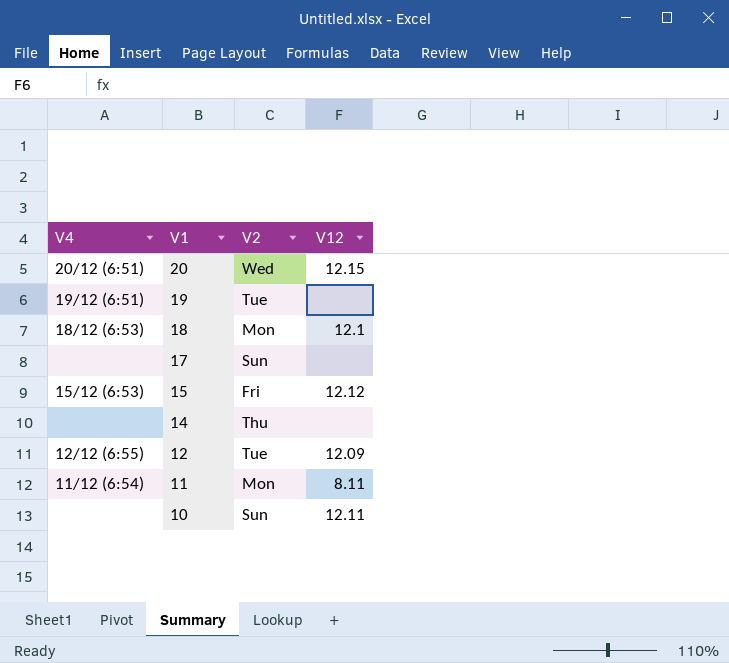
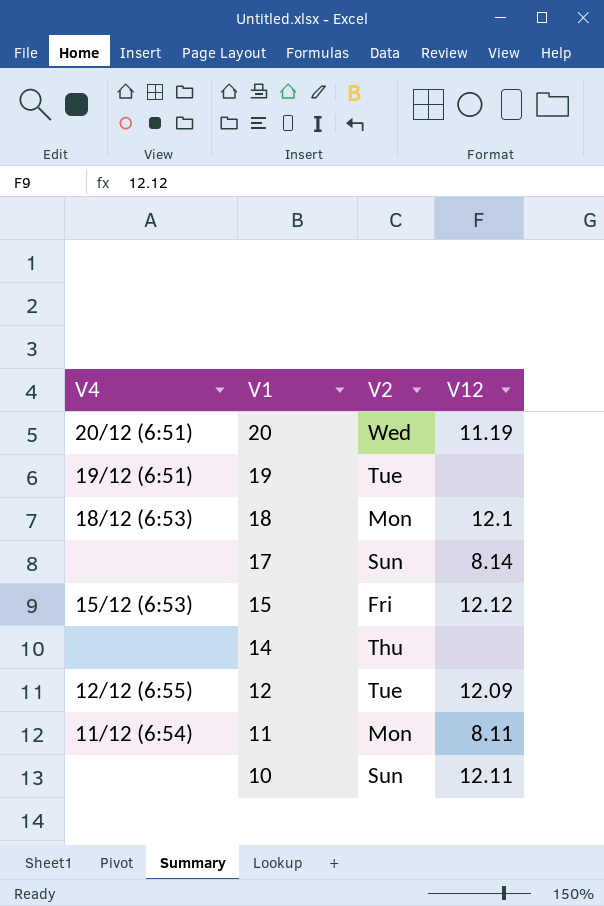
20 | V12: 12.15 -> 11.19
17 | V12: none -> 8.14

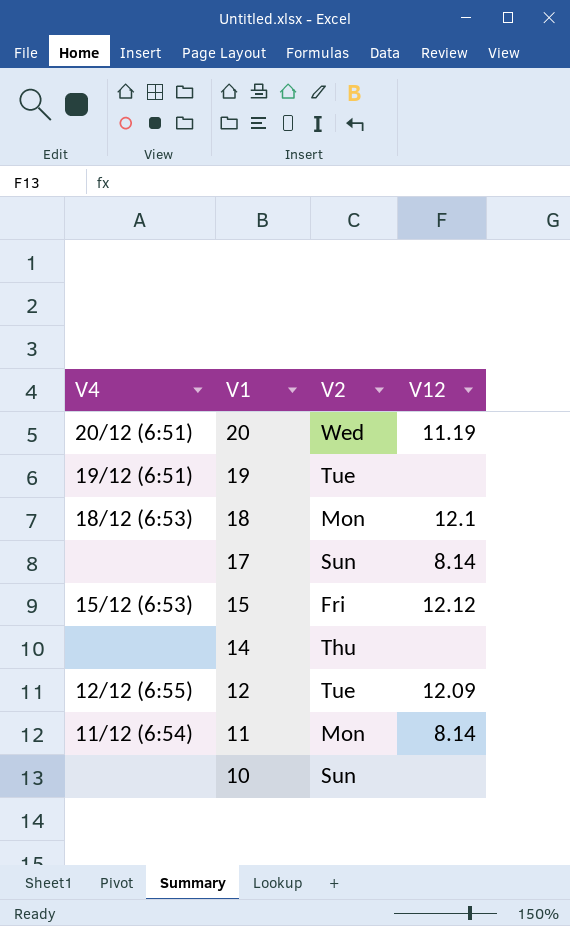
11 | V12: 8.11 -> 8.14
10 | V12: 12.11 -> none

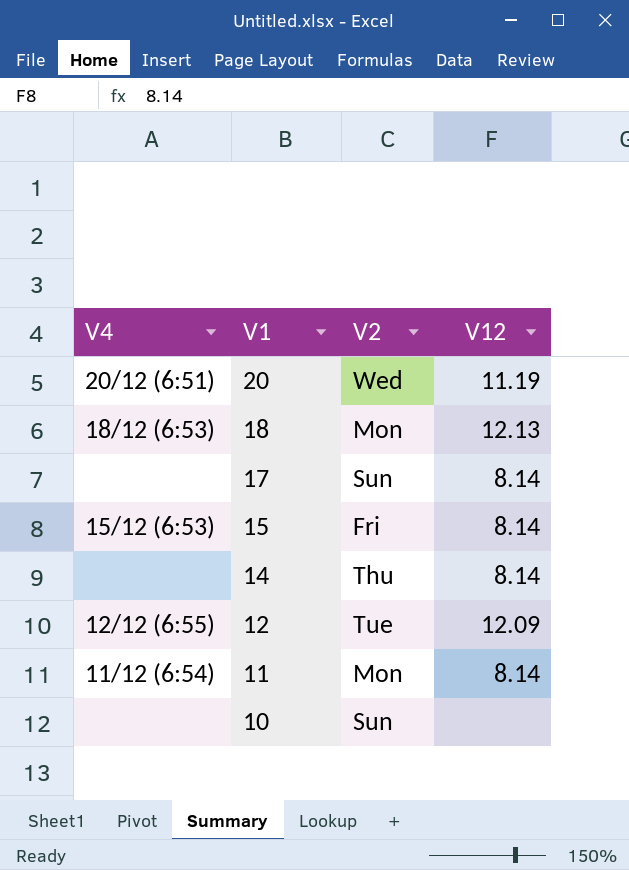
row 19: 19/12 (6:51) | Tue | none -> none
18 | V12: 12.1 -> 12.13
15 | V12: 12.12 -> 8.14
14 | V12: none -> 8.14

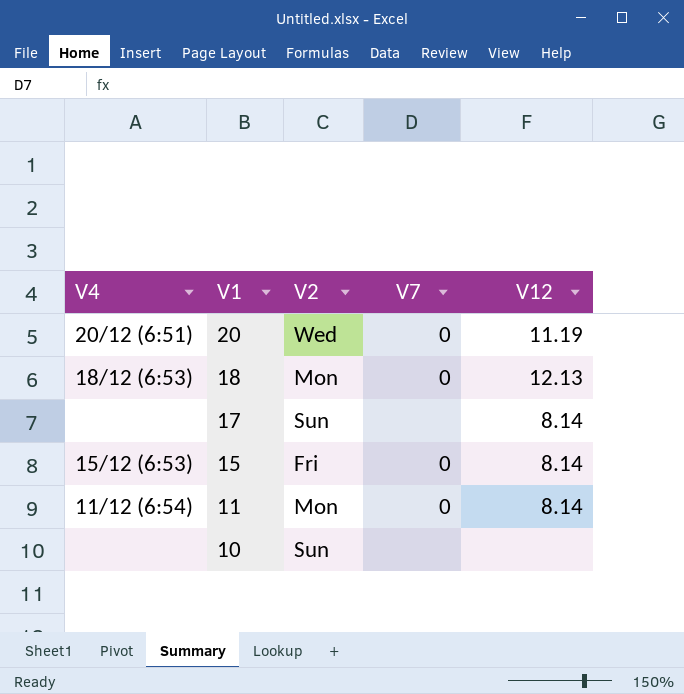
column V7 | position: none -> 4
row 14: none | Thu | 8.14 -> none
row 12: 12/12 (6:55) | Tue | 12.09 -> none

